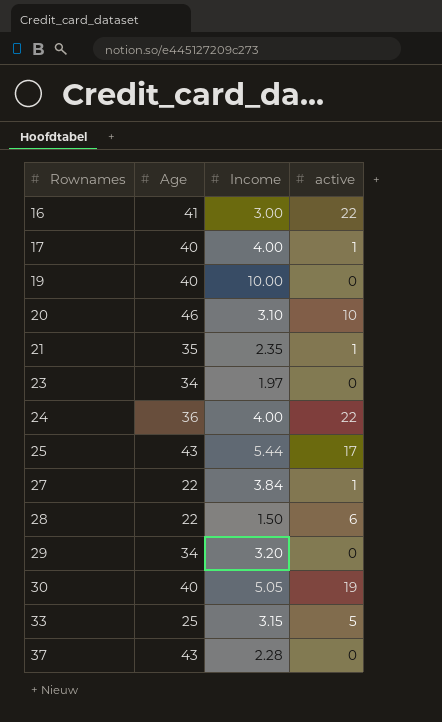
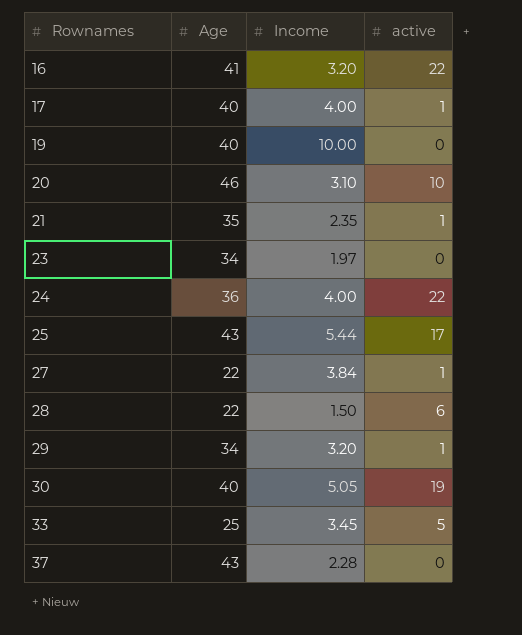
16 | Income: 3.00 -> 3.20
29 | active: 0 -> 1
33 | Income: 3.15 -> 3.45

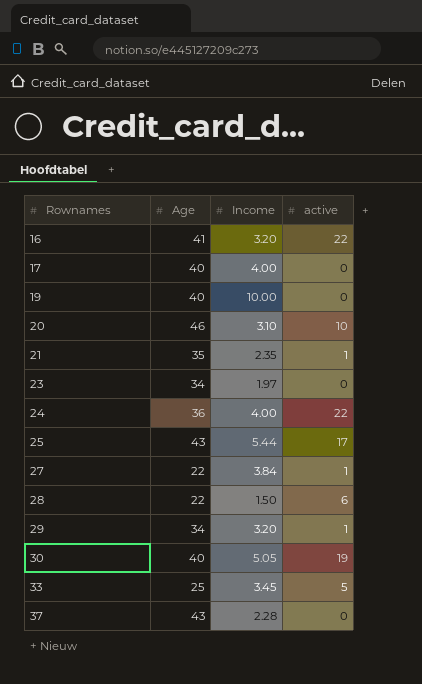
17 | active: 1 -> 0

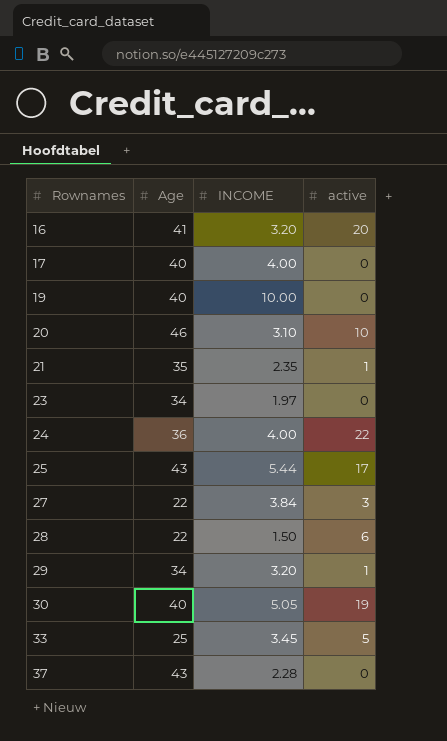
column name: Income -> INCOME
16 | active: 22 -> 20
27 | active: 1 -> 3

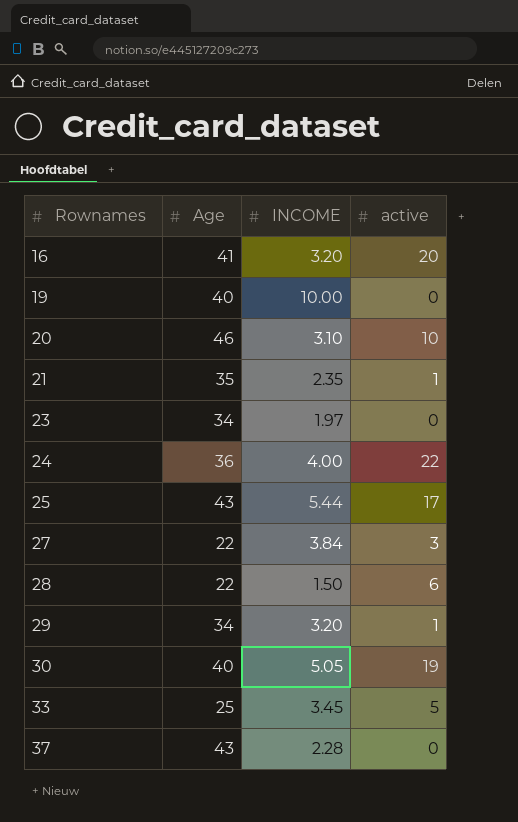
row 17: 40 | 4.00 | 0 -> none

